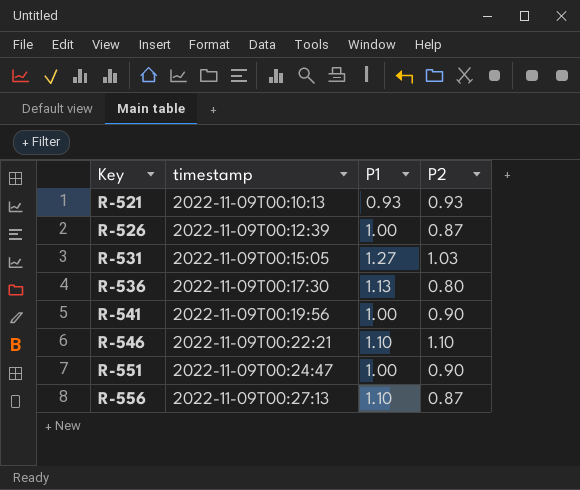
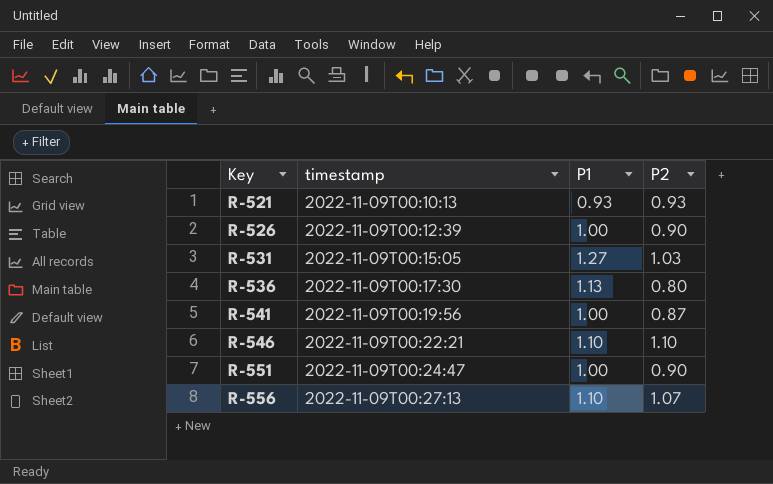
R-526 | P2: 0.87 -> 0.90
R-541 | P2: 0.90 -> 0.87
R-556 | P2: 0.87 -> 1.07

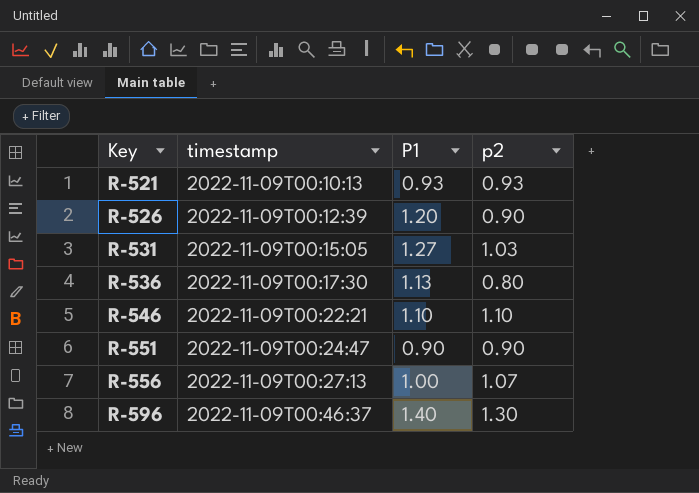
column name: P2 -> p2
row R-541: 2022-11-09T00:19:56 | 1.00 | 0.87 -> none
R-526 | P1: 1.00 -> 1.20
R-551 | P1: 1.00 -> 0.90
R-556 | P1: 1.10 -> 1.00
row R-596: none -> 2022-11-09T00:46:37 | 1.40 | 1.30

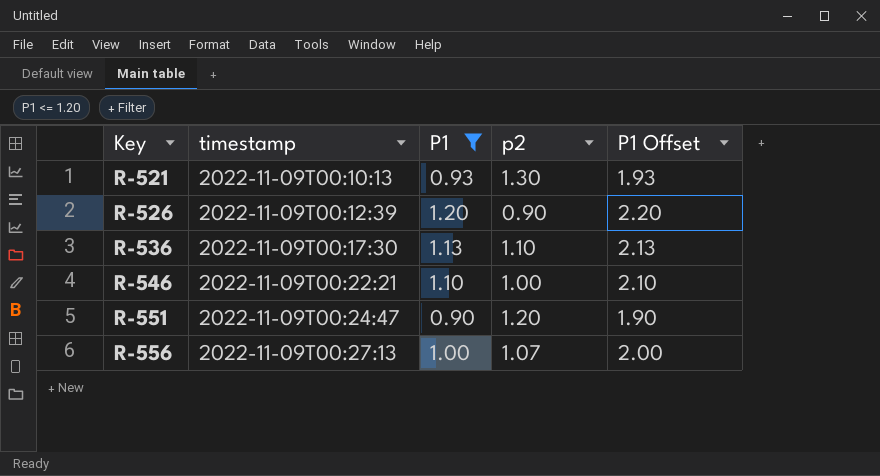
filter: none -> P1 <= 1.20
column P1 Offset | formula: none -> [P1] + 1
R-521 | p2: 0.93 -> 1.30
R-536 | p2: 0.80 -> 1.10
R-546 | p2: 1.10 -> 1.00
R-551 | p2: 0.90 -> 1.20

